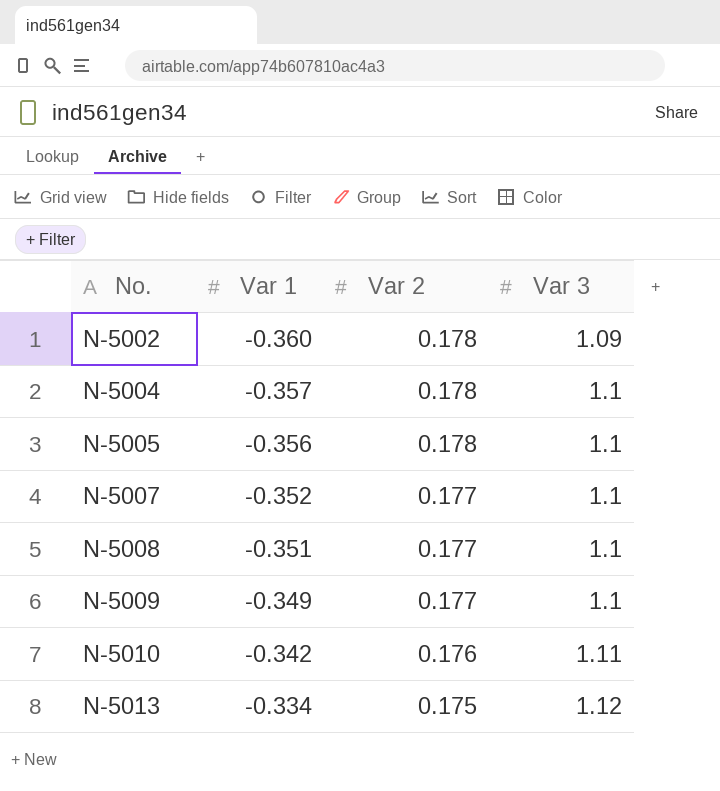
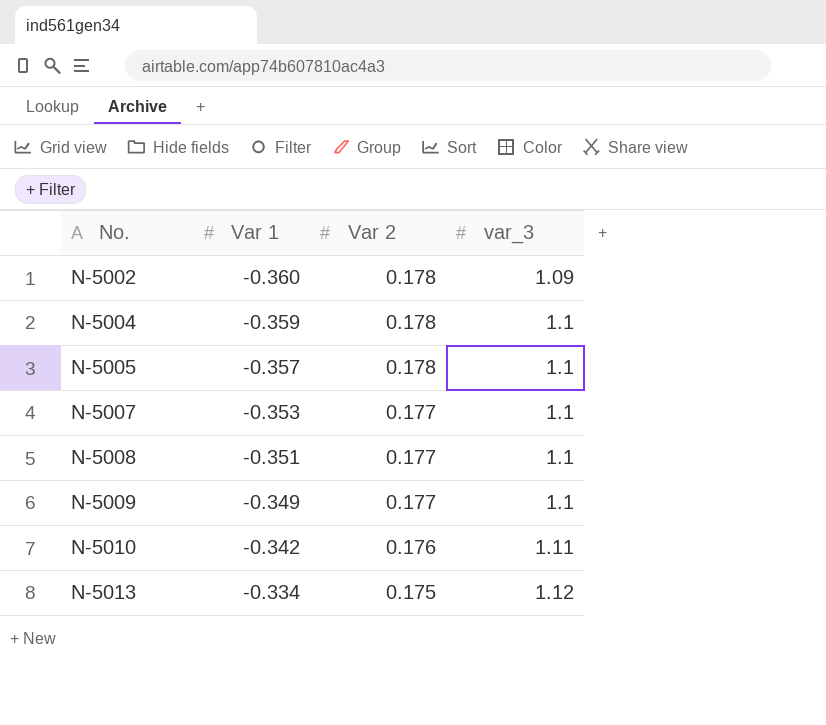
column name: Var 3 -> var_3
N-5004 | Var 1: -0.357 -> -0.359
N-5005 | Var 1: -0.356 -> -0.357
N-5007 | Var 1: -0.352 -> -0.353

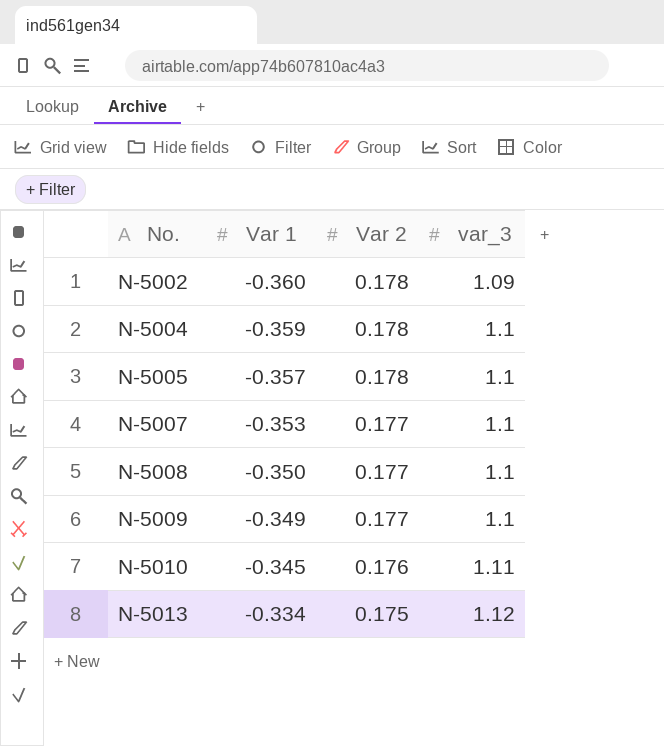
N-5008 | Var 1: -0.351 -> -0.350
N-5010 | Var 1: -0.342 -> -0.345

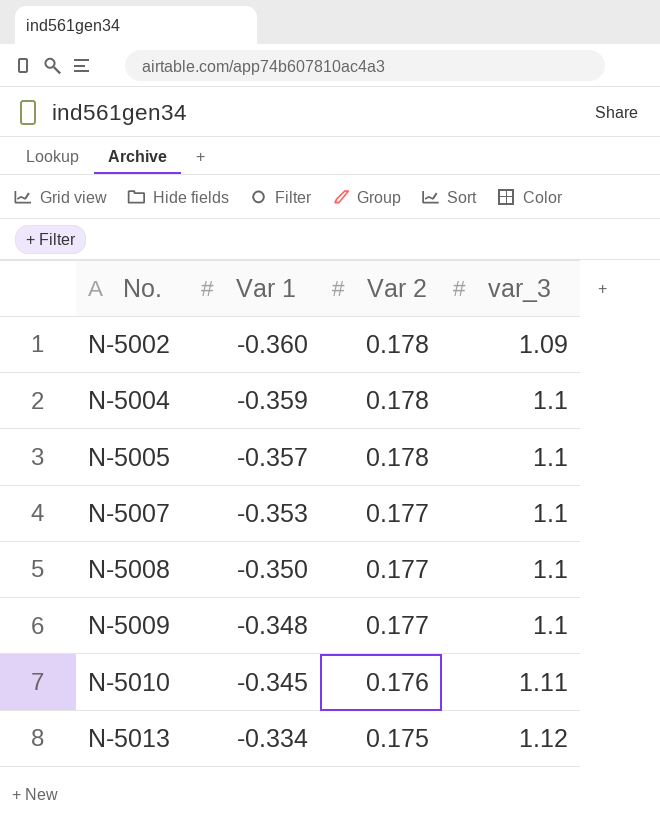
N-5009 | Var 1: -0.349 -> -0.348

